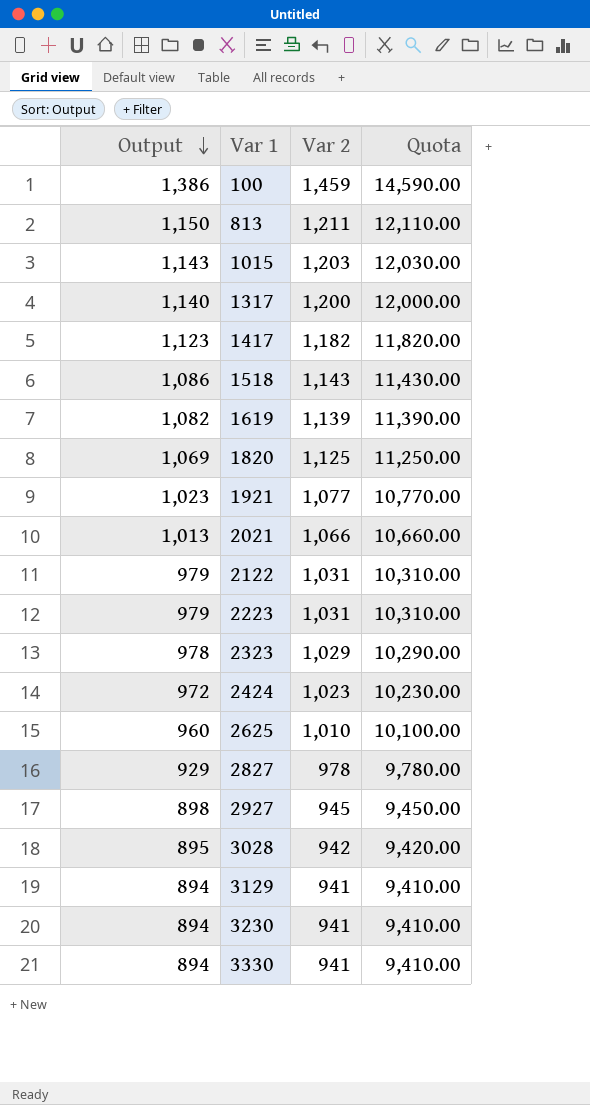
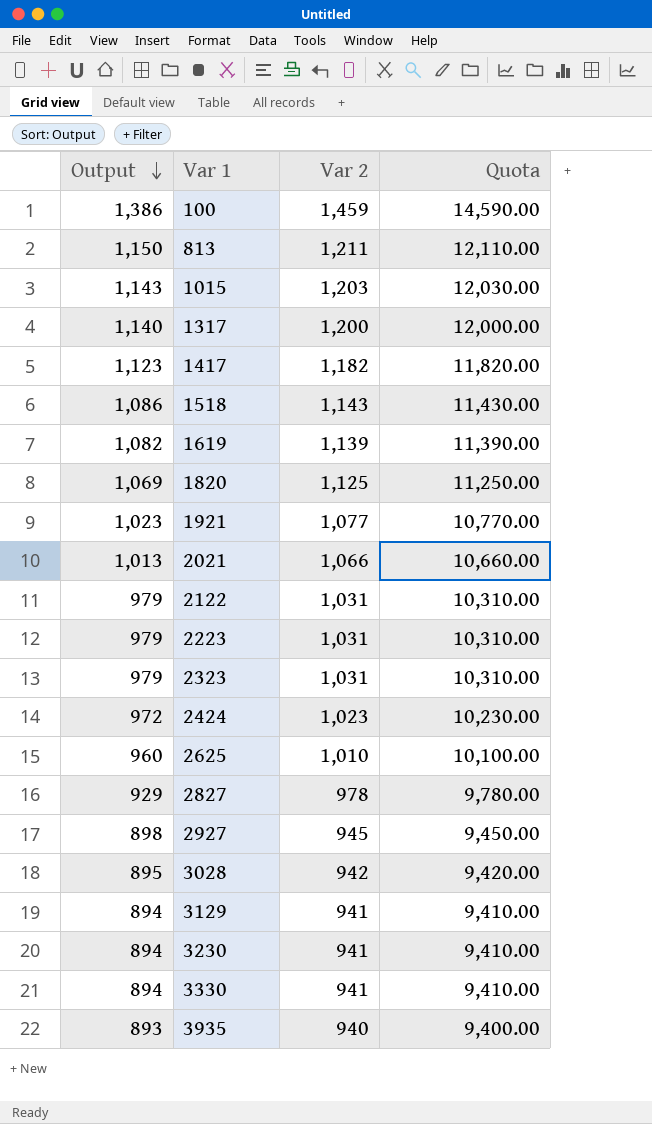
2323 | Output: 978 -> 979
2323 | Var 2: 1,029 -> 1,031
2323 | Quota: 10,290.00 -> 10,310.00
row 3935: none -> 893 | 940 | 9,400.00

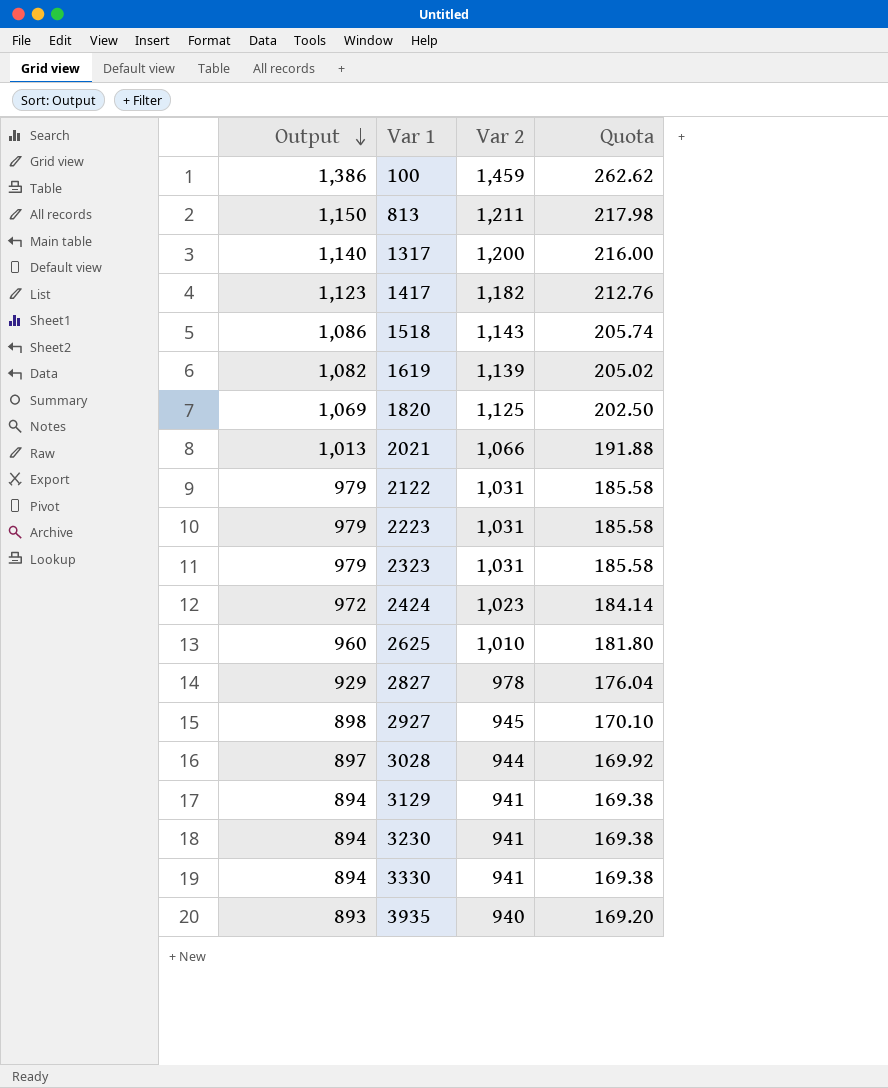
column Quota | formula: [Var 2] * 10 -> [Var 2] * 0.18
row 1015: 1,143 | 1,203 | 12,030.00 -> none
row 1921: 1,023 | 1,077 | 10,770.00 -> none
3028 | Output: 895 -> 897
3028 | Var 2: 942 -> 944

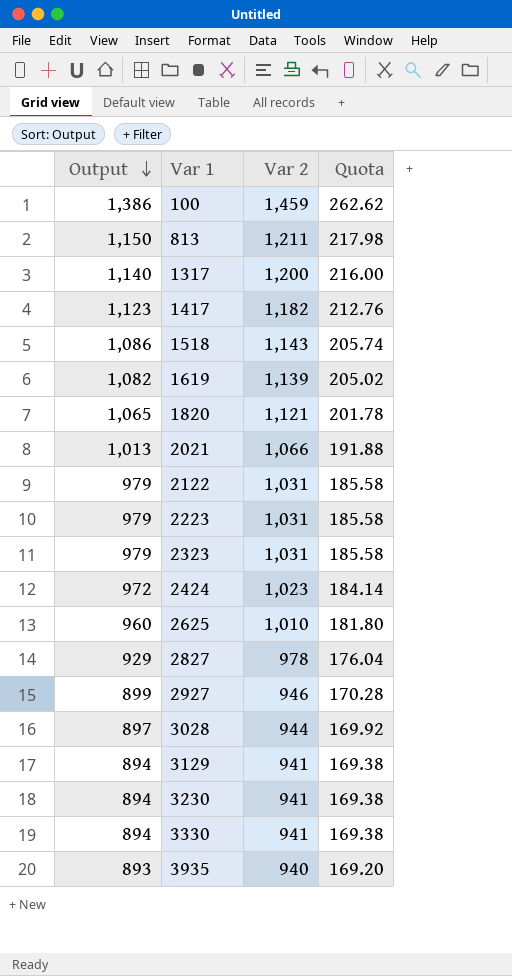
1820 | Output: 1,069 -> 1,065
1820 | Var 2: 1,125 -> 1,121
1820 | Quota: 202.50 -> 201.78
2927 | Output: 898 -> 899
2927 | Var 2: 945 -> 946
2927 | Quota: 170.10 -> 170.28

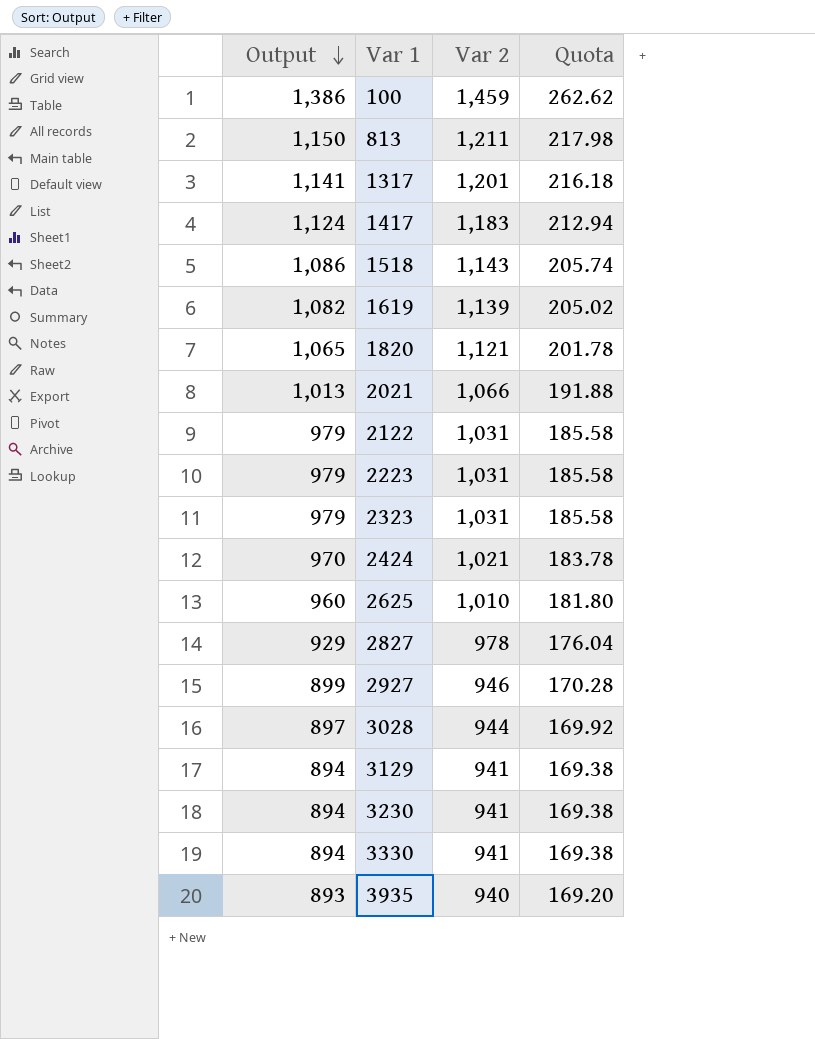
1317 | Output: 1,140 -> 1,141
1317 | Var 2: 1,200 -> 1,201
1317 | Quota: 216.00 -> 216.18
1417 | Output: 1,123 -> 1,124
1417 | Var 2: 1,182 -> 1,183
1417 | Quota: 212.76 -> 212.94
2424 | Output: 972 -> 970
2424 | Var 2: 1,023 -> 1,021
2424 | Quota: 184.14 -> 183.78

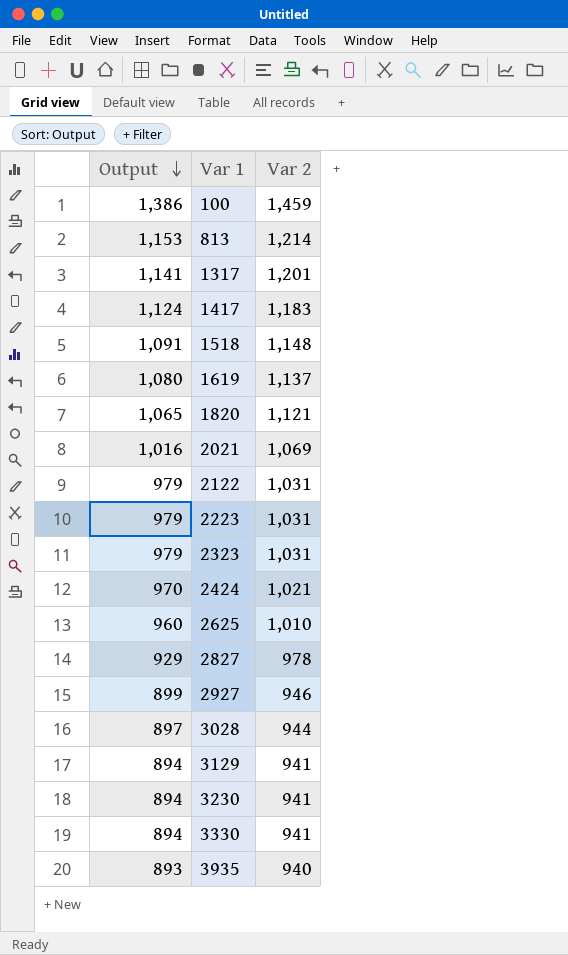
column Quota | formula: [Var 2] * 0.18 -> none
813 | Output: 1,150 -> 1,153
813 | Var 2: 1,211 -> 1,214
1518 | Output: 1,086 -> 1,091
1518 | Var 2: 1,143 -> 1,148
1619 | Output: 1,082 -> 1,080
1619 | Var 2: 1,139 -> 1,137
2021 | Output: 1,013 -> 1,016
2021 | Var 2: 1,066 -> 1,069

